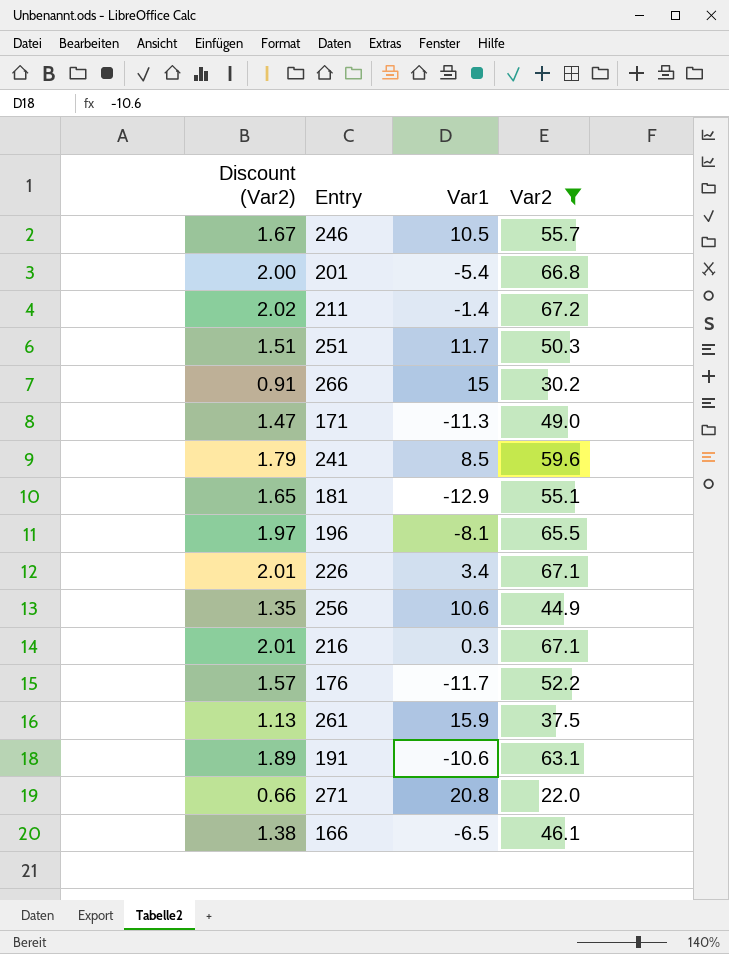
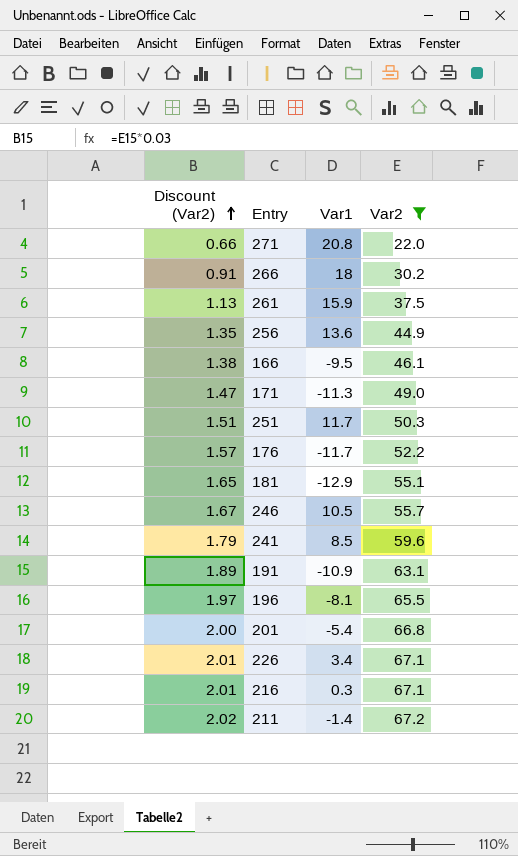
row order: none -> Discount (Var2) ascending
266 | Var1: 15 -> 18
256 | Var1: 10.6 -> 13.6
166 | Var1: -6.5 -> -9.5
191 | Var1: -10.6 -> -10.9

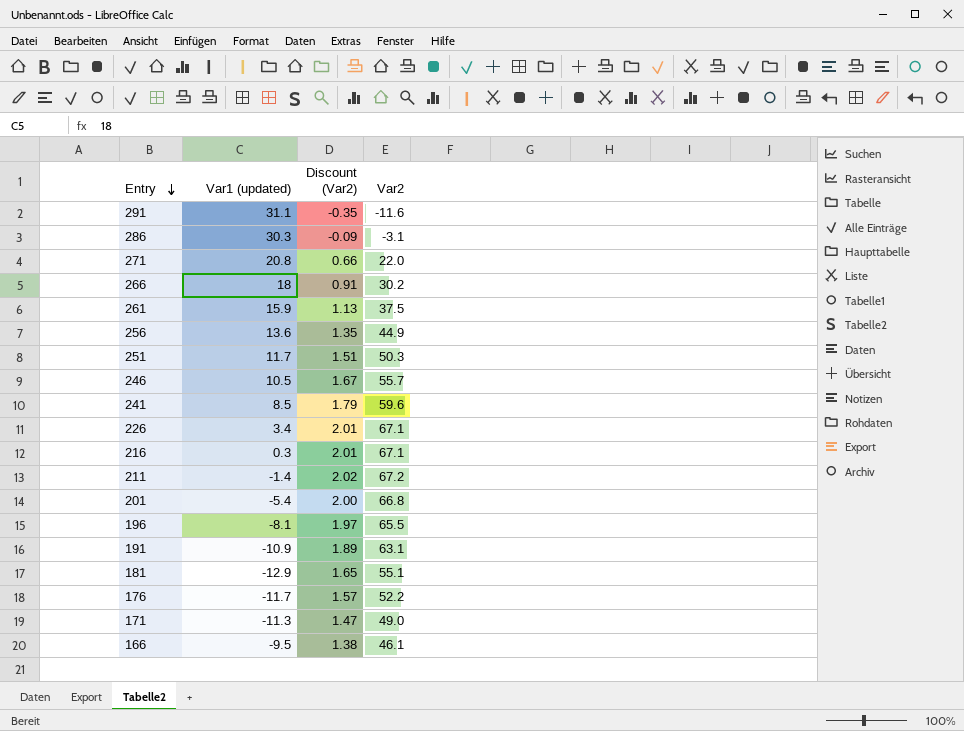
filter: Var2 >= 22.0 -> none
row order: Discount (Var2) ascending -> Entry descending
column name: Var1 -> Var1 (updated)
column Discount (Var2) | position: 1 -> 3

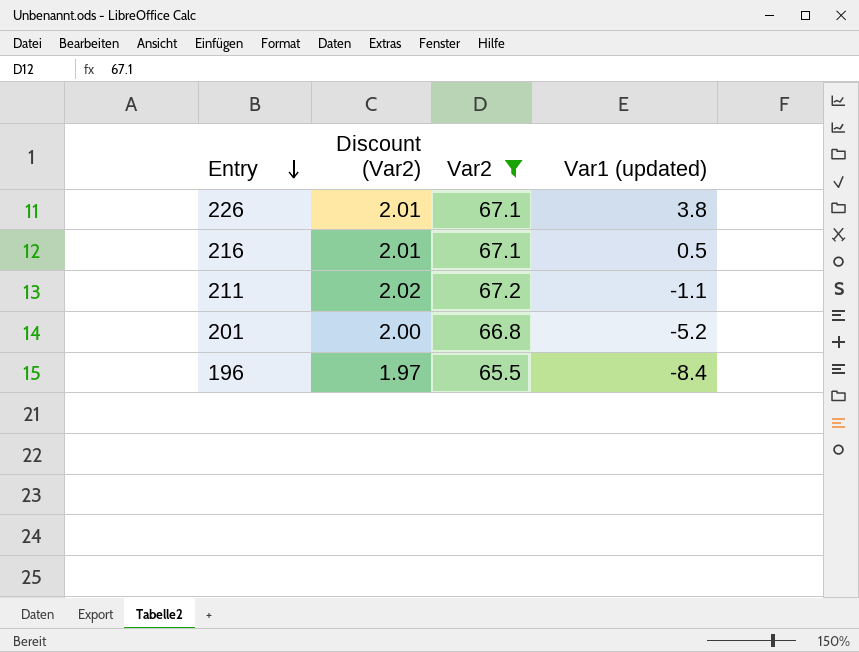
filter: none -> Var2 >= 65.5
column Var1 (updated) | position: 2 -> 4
226 | Var1 (updated): 3.4 -> 3.8
216 | Var1 (updated): 0.3 -> 0.5
211 | Var1 (updated): -1.4 -> -1.1
201 | Var1 (updated): -5.4 -> -5.2
196 | Var1 (updated): -8.1 -> -8.4

